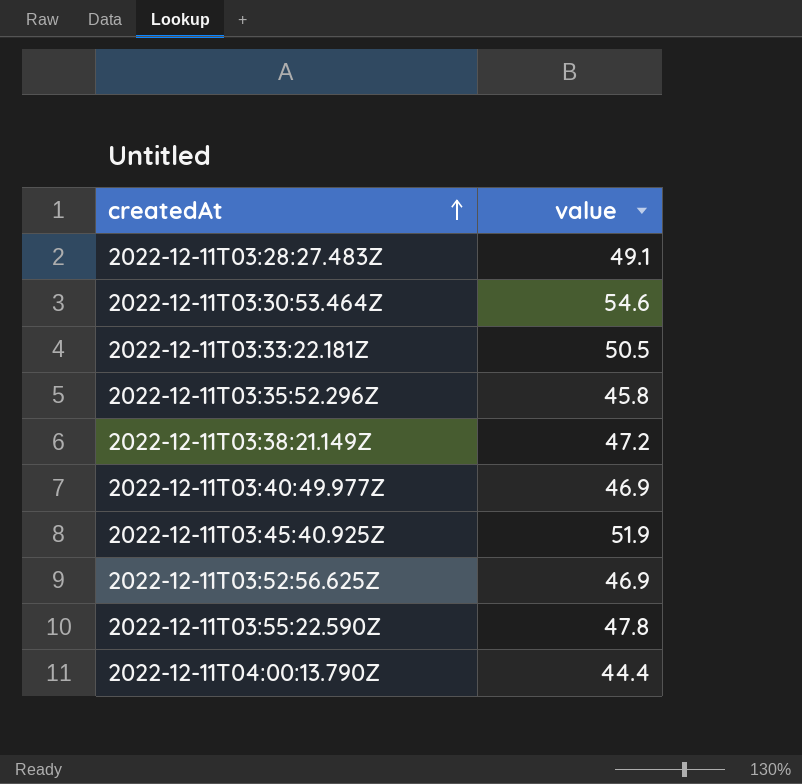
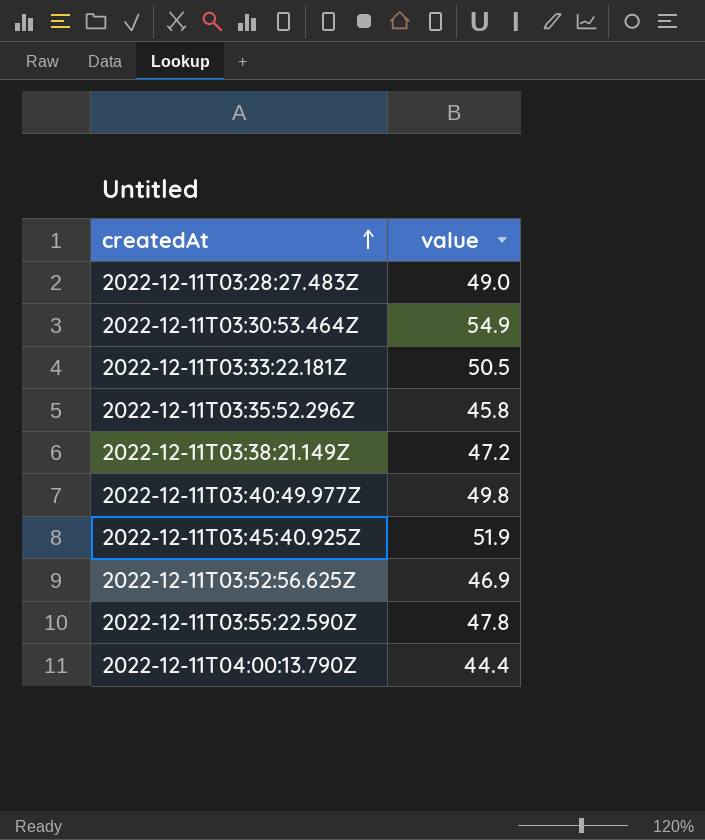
2022-12-11T03:28:27.483Z | value: 49.1 -> 49.0
2022-12-11T03:30:53.464Z | value: 54.6 -> 54.9
2022-12-11T03:40:49.977Z | value: 46.9 -> 49.8

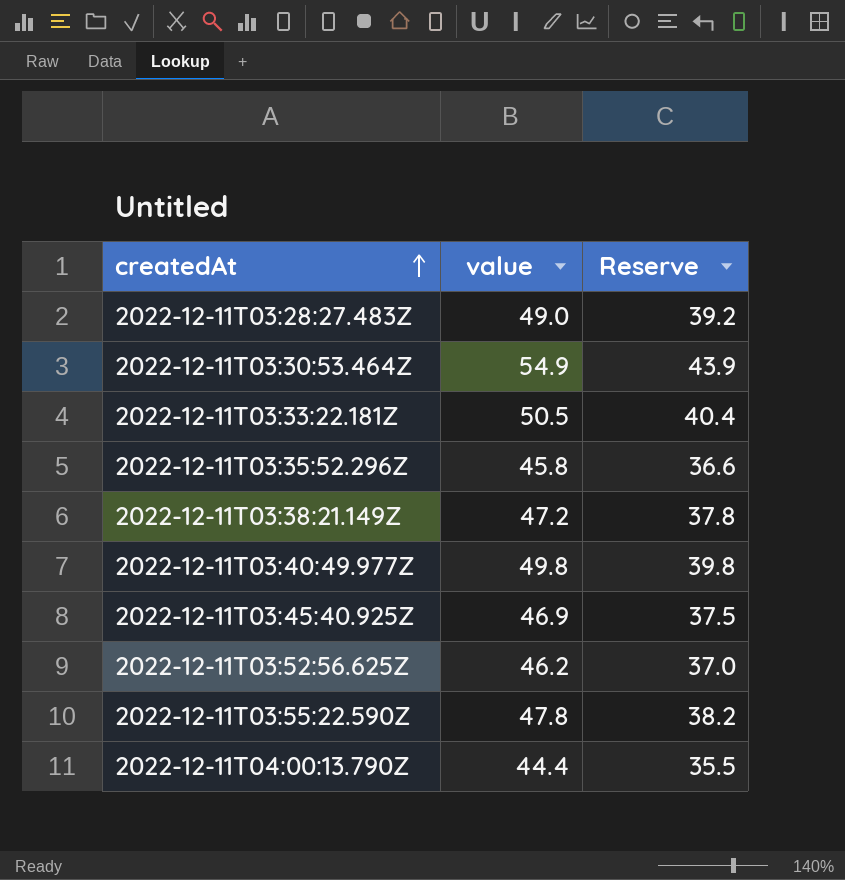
column Reserve | formula: none -> [value] * 0.8
2022-12-11T03:45:40.925Z | value: 51.9 -> 46.9
2022-12-11T03:52:56.625Z | value: 46.9 -> 46.2

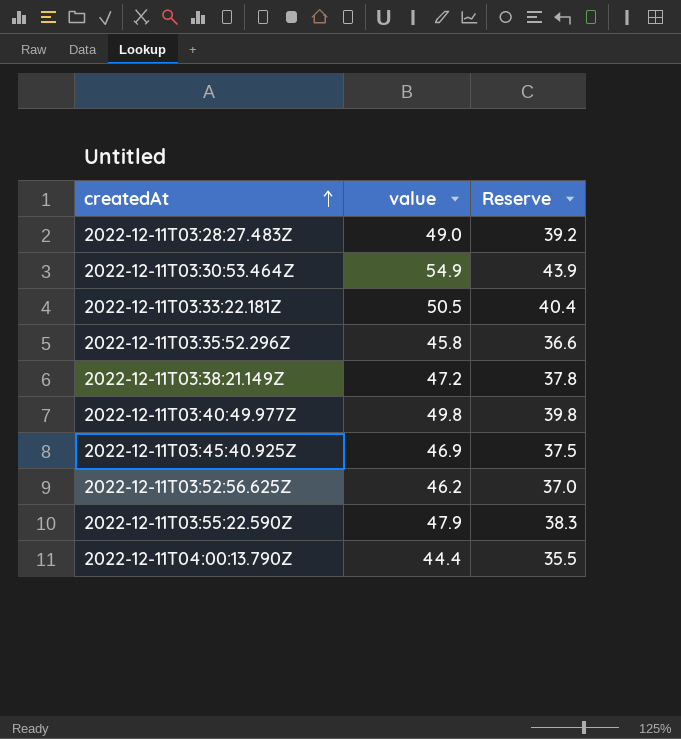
2022-12-11T03:55:22.590Z | value: 47.8 -> 47.9
2022-12-11T03:55:22.590Z | Reserve: 38.2 -> 38.3

